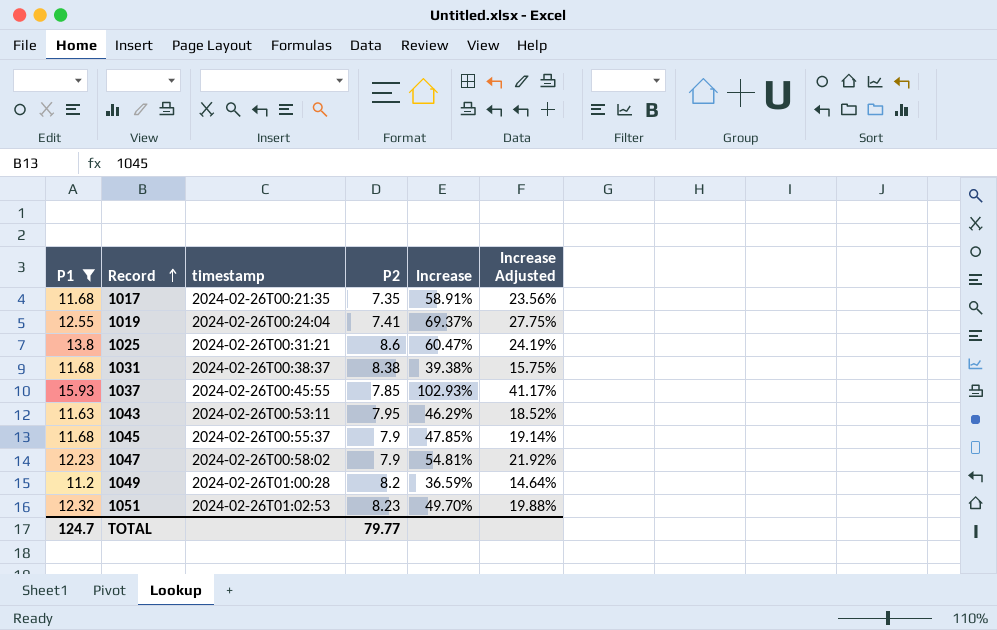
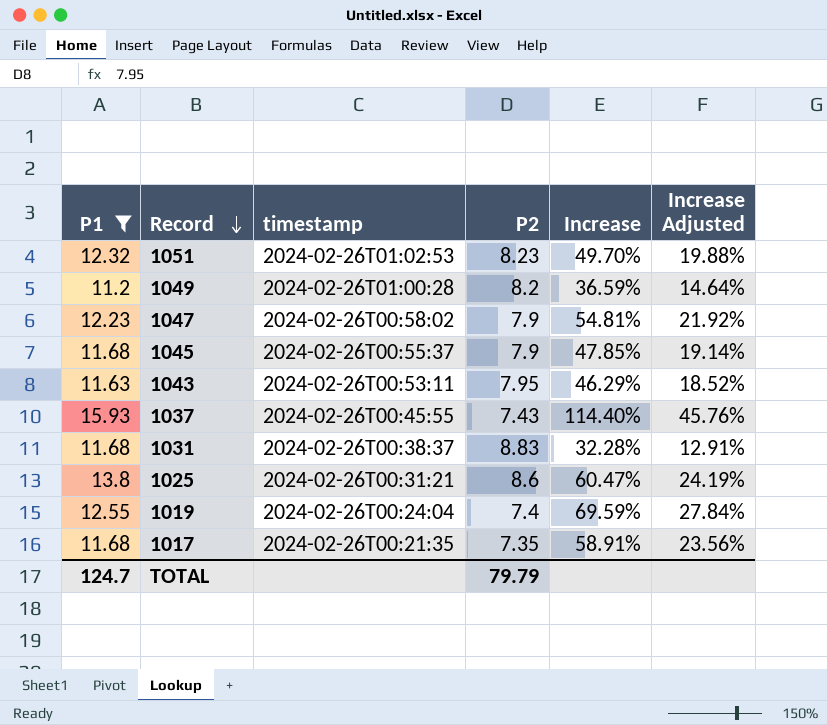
row order: Record ascending -> Record descending
1037 | P2: 7.85 -> 7.43
1037 | Increase: 102.93% -> 114.40%
1037 | Increase Adjusted: 41.17% -> 45.76%
1031 | P2: 8.38 -> 8.83
1031 | Increase: 39.38% -> 32.28%
1031 | Increase Adjusted: 15.75% -> 12.91%
1019 | P2: 7.41 -> 7.4
1019 | Increase: 69.37% -> 69.59%
1019 | Increase Adjusted: 27.75% -> 27.84%
TOTAL | P2: 79.77 -> 79.79

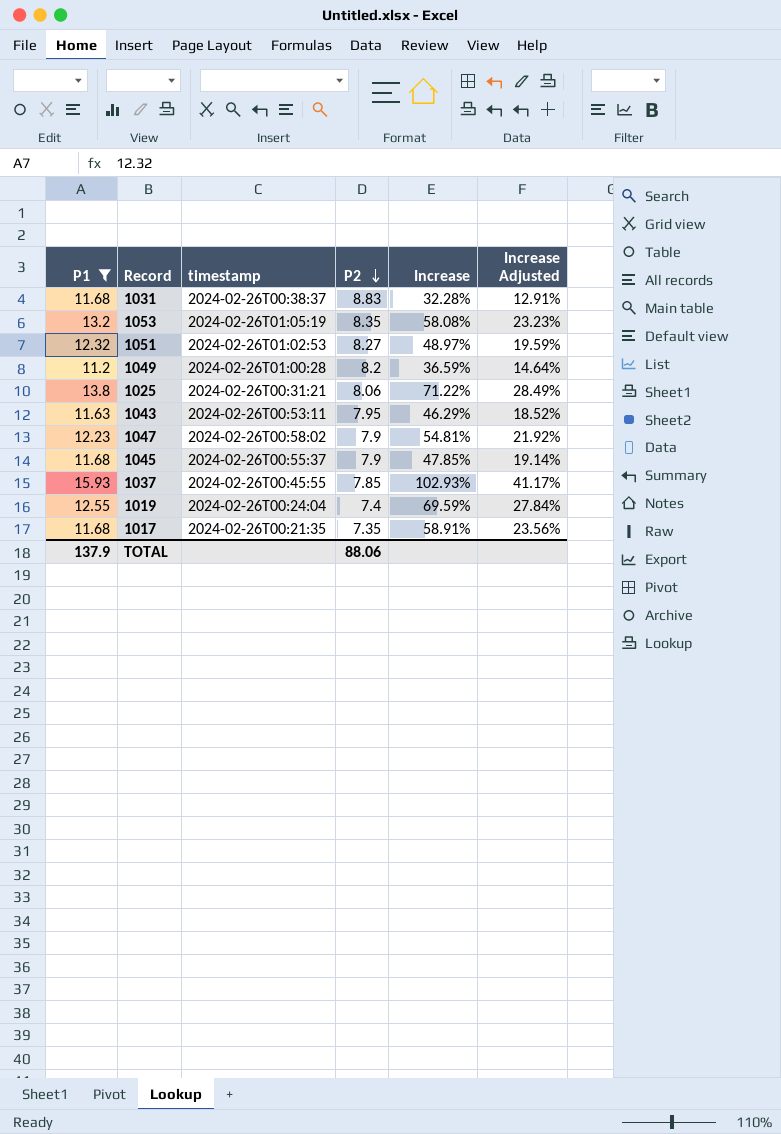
row order: Record descending -> P2 descending
row 1053: none -> 13.2 | 2024-02-26T01:05:19 | 8.35 | 58.08% | 23.23%
1051 | P2: 8.23 -> 8.27
1051 | Increase: 49.70% -> 48.97%
1051 | Increase Adjusted: 19.88% -> 19.59%
1025 | P2: 8.6 -> 8.06
1025 | Increase: 60.47% -> 71.22%
1025 | Increase Adjusted: 24.19% -> 28.49%
1037 | P2: 7.43 -> 7.85
1037 | Increase: 114.40% -> 102.93%
1037 | Increase Adjusted: 45.76% -> 41.17%
TOTAL | P1: 124.7 -> 137.9
TOTAL | P2: 79.79 -> 88.06

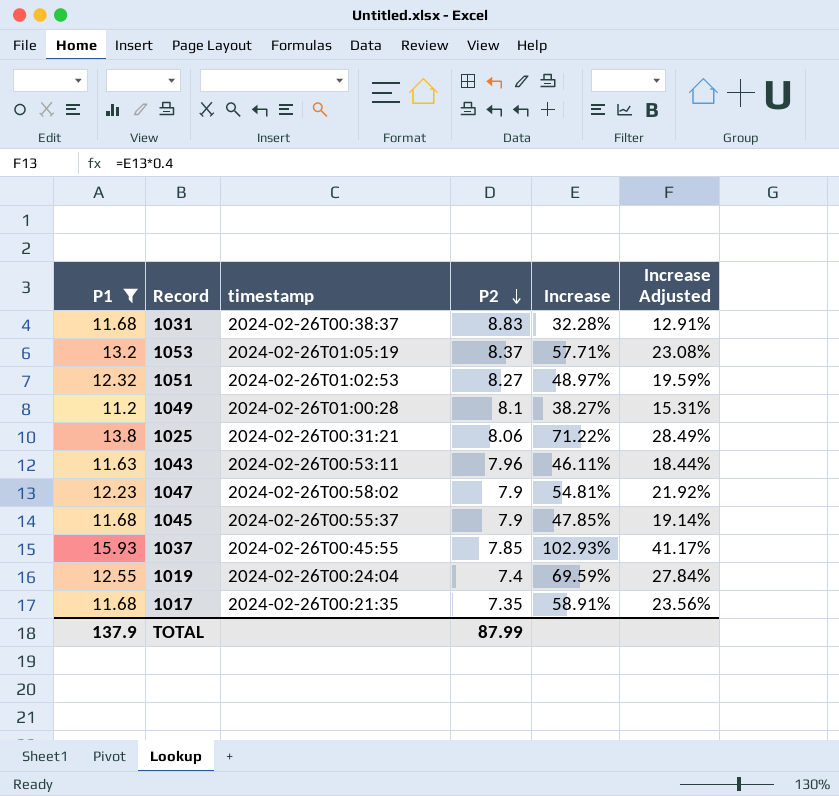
1053 | P2: 8.35 -> 8.37
1053 | Increase: 58.08% -> 57.71%
1053 | Increase Adjusted: 23.23% -> 23.08%
1049 | P2: 8.2 -> 8.1
1049 | Increase: 36.59% -> 38.27%
1049 | Increase Adjusted: 14.64% -> 15.31%
1043 | P2: 7.95 -> 7.96
1043 | Increase: 46.29% -> 46.11%
1043 | Increase Adjusted: 18.52% -> 18.44%
TOTAL | P2: 88.06 -> 87.99

